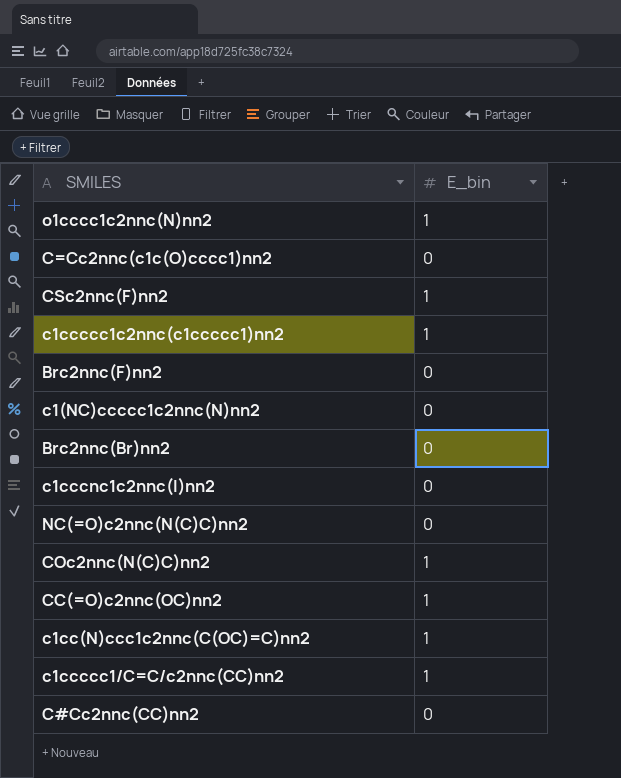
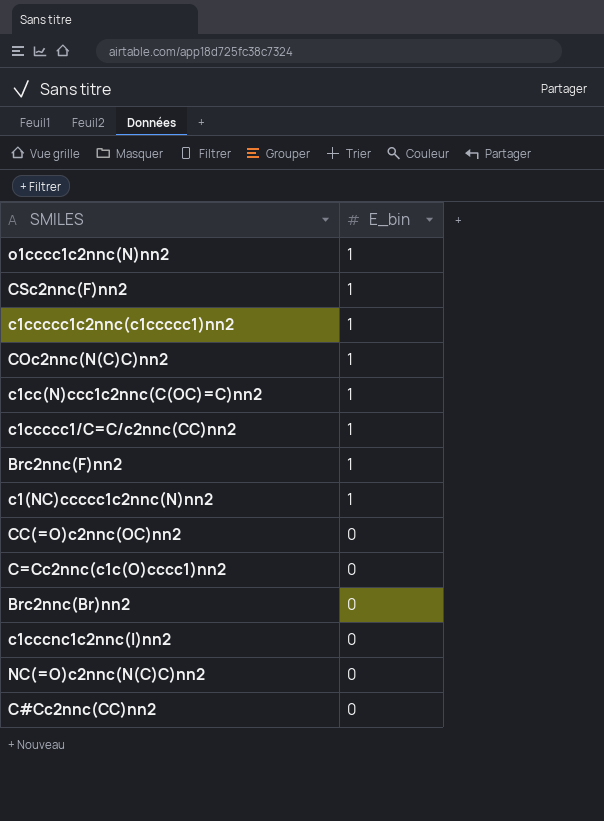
row order: none -> E_bin descending
Brc2nnc(F)nn2 | E_bin: 0 -> 1
c1(NC)ccccc1c2nnc(N)nn2 | E_bin: 0 -> 1
CC(=O)c2nnc(OC)nn2 | E_bin: 1 -> 0

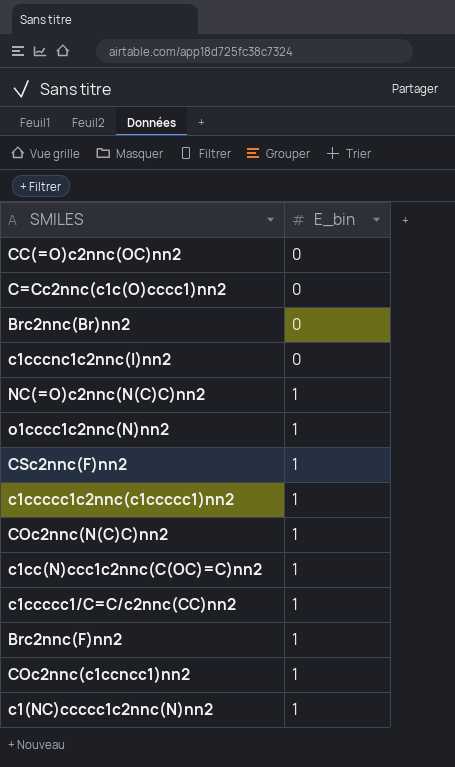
row order: E_bin descending -> E_bin ascending
row C#Cc2nnc(CC)nn2: 0 -> none
NC(=O)c2nnc(N(C)C)nn2 | E_bin: 0 -> 1
row COc2nnc(c1ccncc1)nn2: none -> 1

